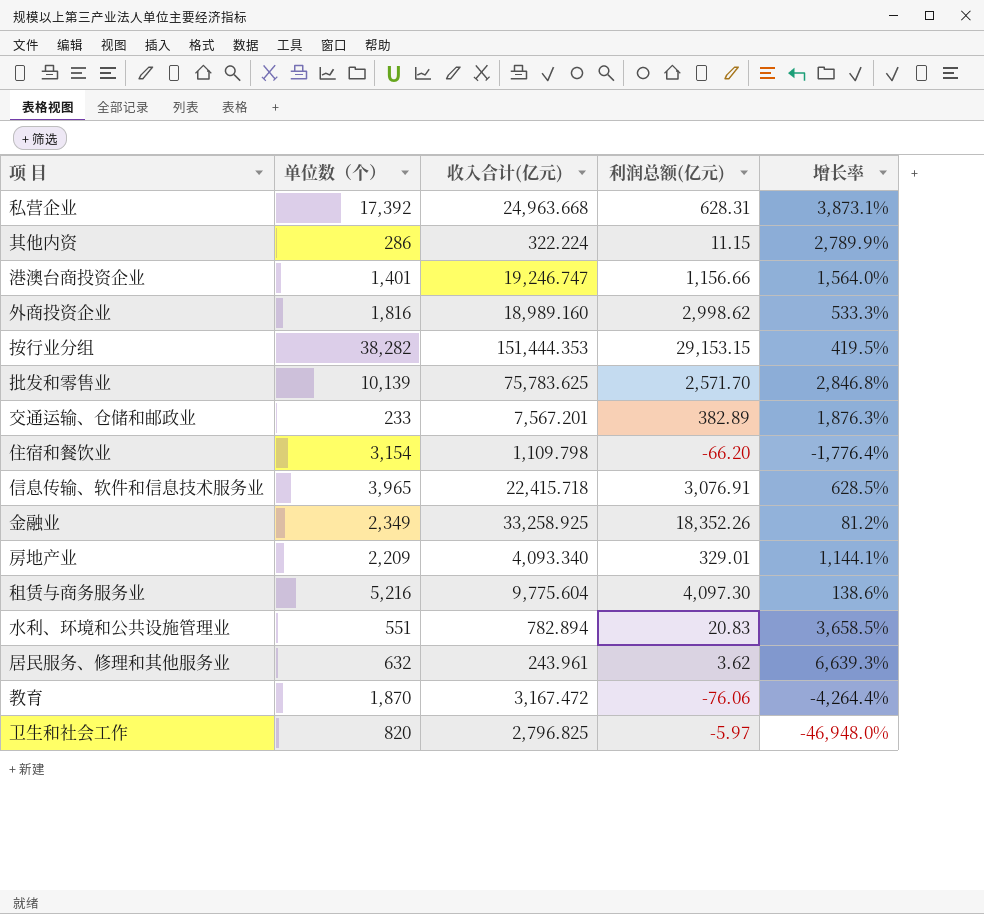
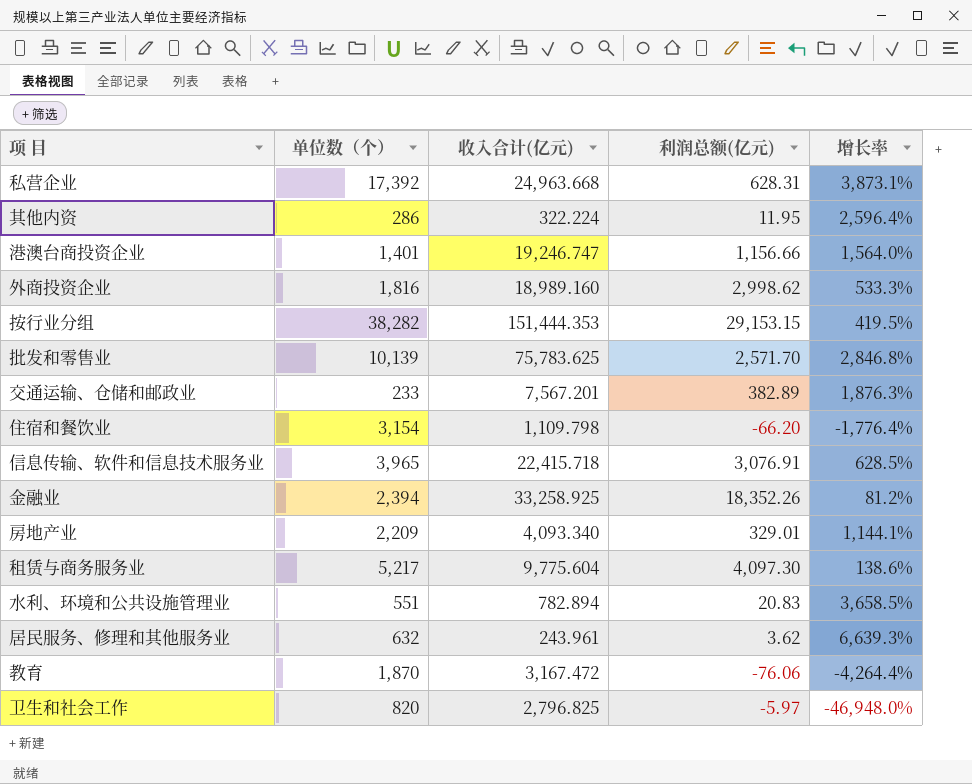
其他内资 | 利润总额(亿元): 11.15 -> 11.95
其他内资 | 增长率: 2,789.9% -> 2,596.4%
金融业 | 单位数（个）: 2,349 -> 2,394
租赁与商务服务业 | 单位数（个）: 5,216 -> 5,217

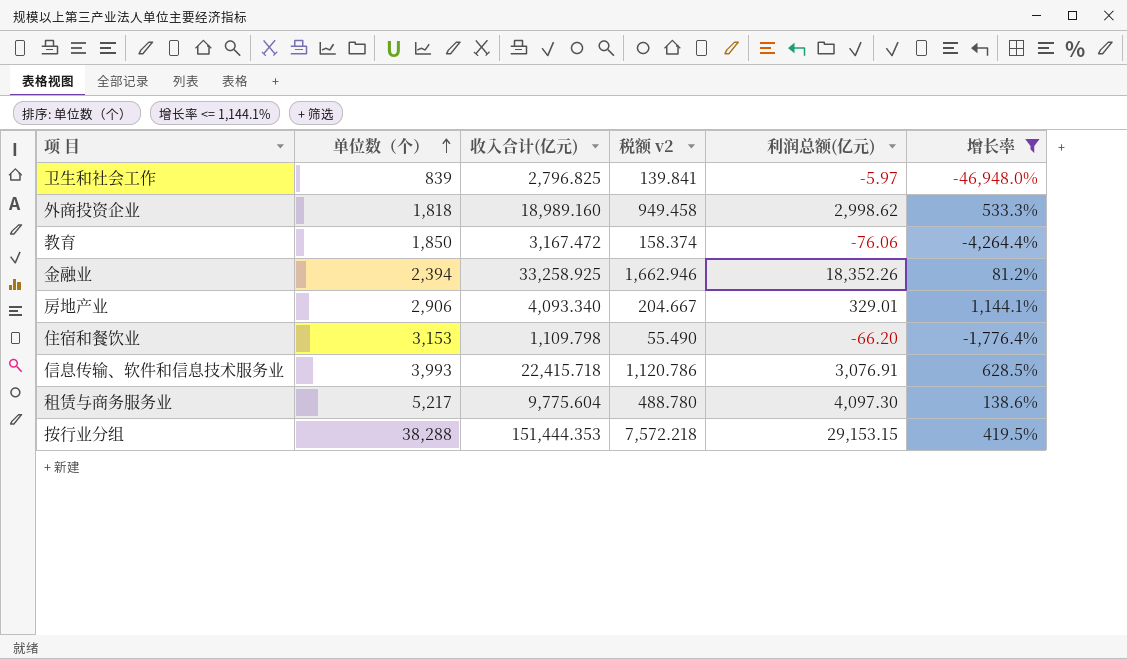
filter: none -> 增长率 <= 1,144.1%
row order: none -> 单位数（个） ascending
column 税额 v2 | formula: none -> [收入合计(亿元)] * 0.05
卫生和社会工作 | 单位数（个）: 820 -> 839
外商投资企业 | 单位数（个）: 1,816 -> 1,818
教育 | 单位数（个）: 1,870 -> 1,850
房地产业 | 单位数（个）: 2,209 -> 2,906
住宿和餐饮业 | 单位数（个）: 3,154 -> 3,153
信息传输、软件和信息技术服务业 | 单位数（个）: 3,965 -> 3,993
按行业分组 | 单位数（个）: 38,282 -> 38,288

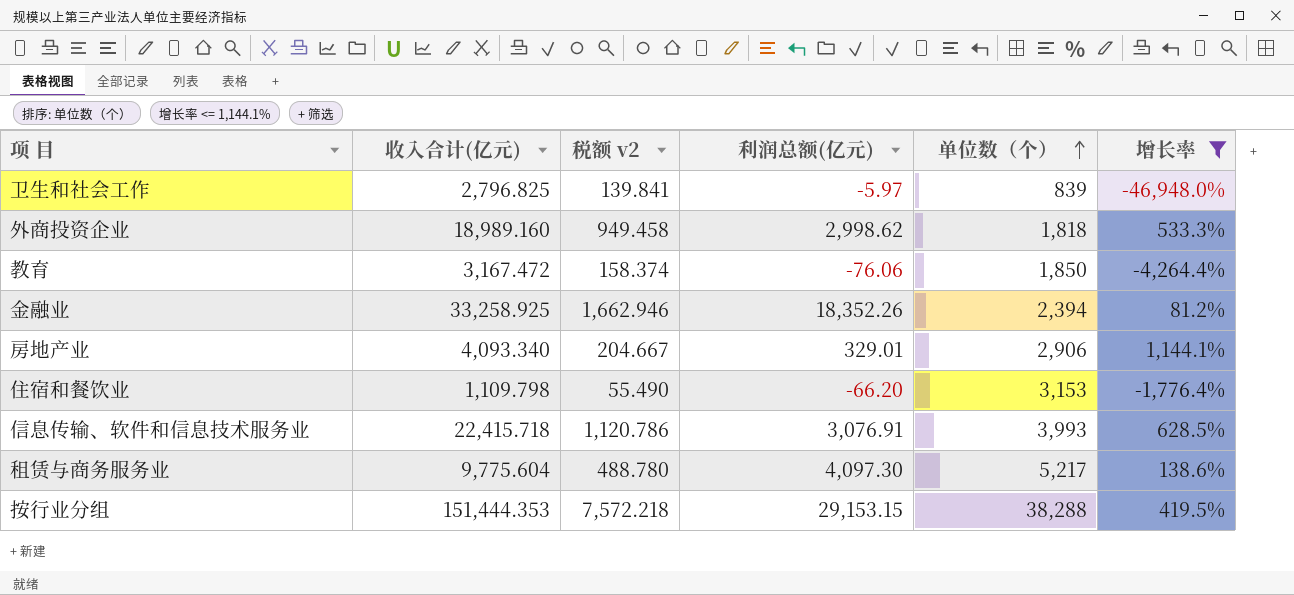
column 单位数（个） | position: 2 -> 5

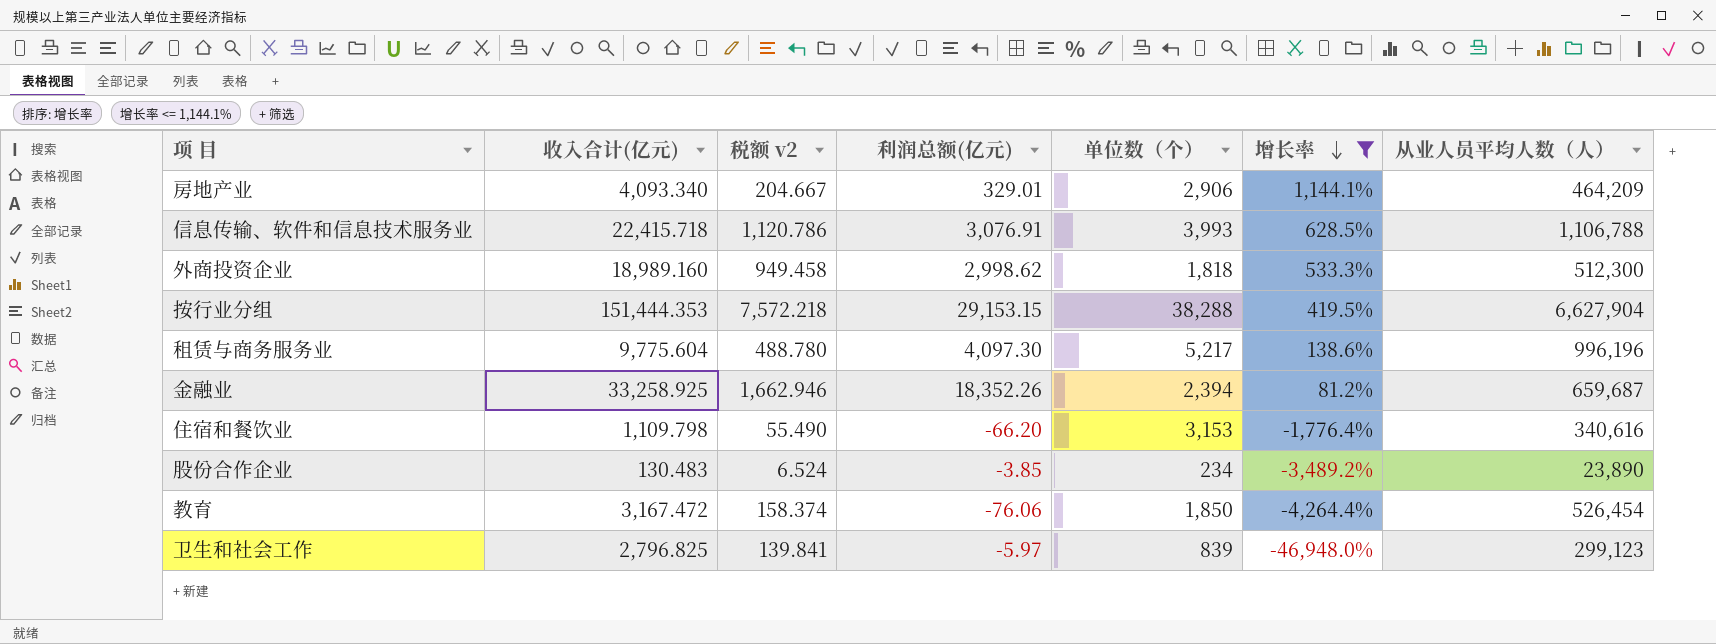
row order: 单位数（个） ascending -> 增长率 descending
column 从业人员平均人数（人） | position: none -> 7
row 股份合作企业: none -> 130.483 | 6.524 | -3.85 | 234 | -3,489.2% | 23,890

